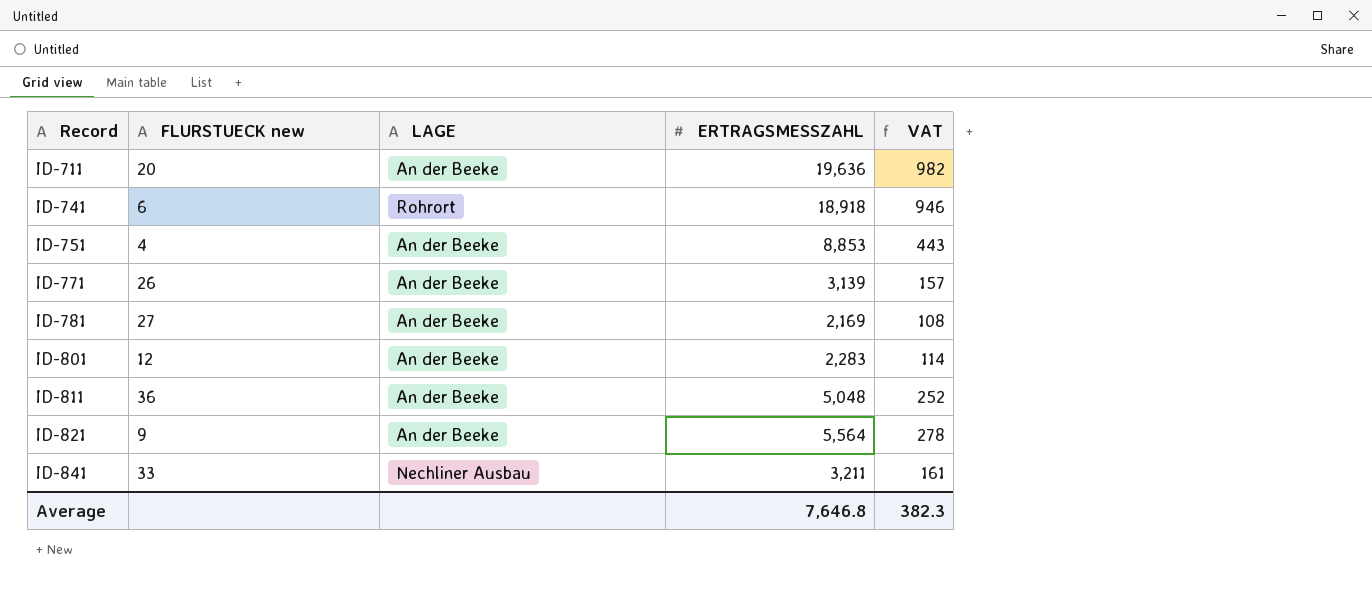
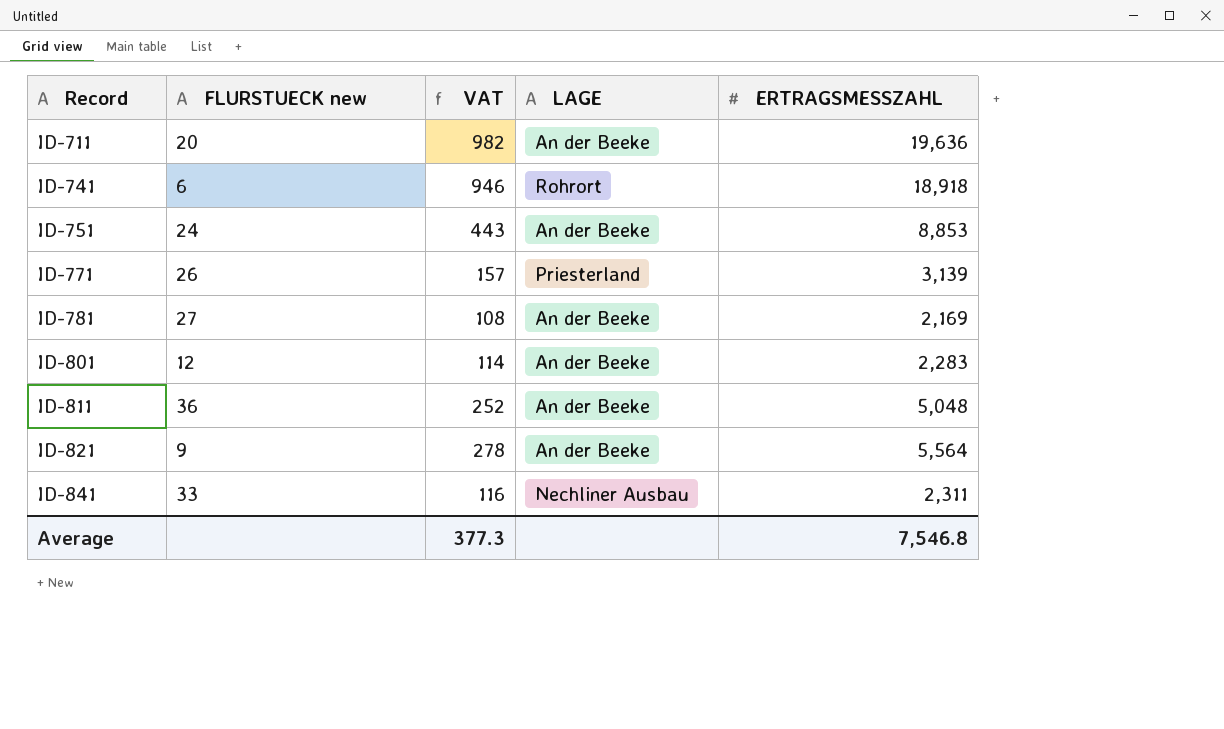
column VAT | position: 5 -> 3
ID-751 | FLURSTUECK new: 4 -> 24
ID-771 | LAGE: An der Beeke -> Priesterland
ID-841 | VAT: 161 -> 116
ID-841 | ERTRAGSMESSZAHL: 3,211 -> 2,311
Average | VAT: 382.3 -> 377.3
Average | ERTRAGSMESSZAHL: 7,646.8 -> 7,546.8

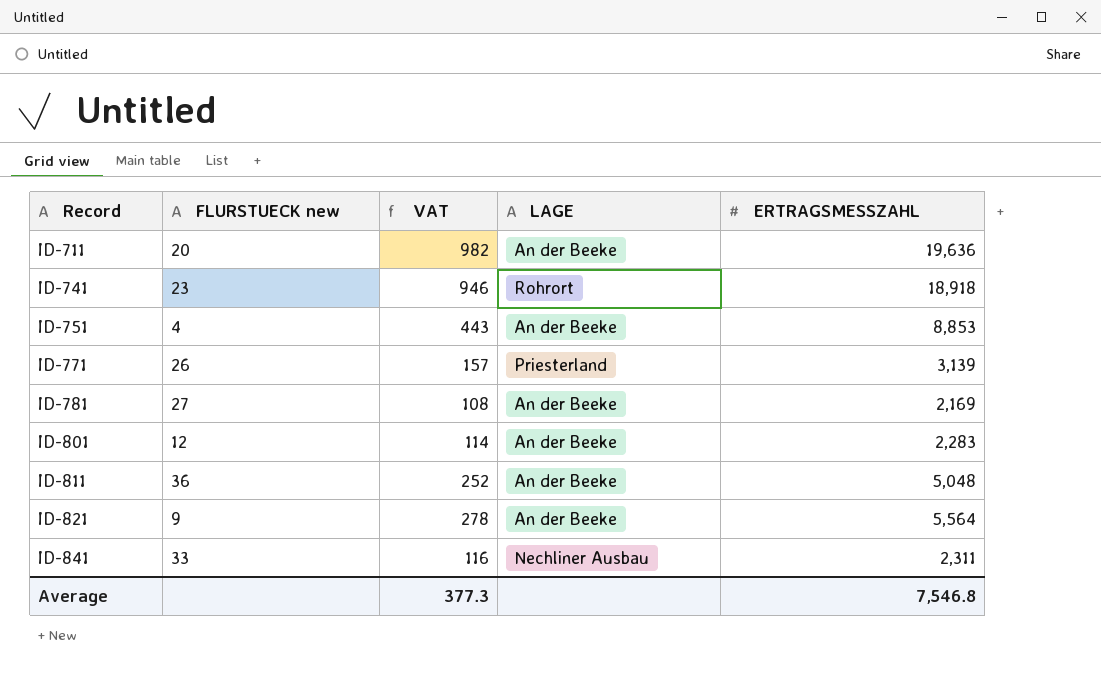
ID-741 | FLURSTUECK new: 6 -> 23
ID-751 | FLURSTUECK new: 24 -> 4

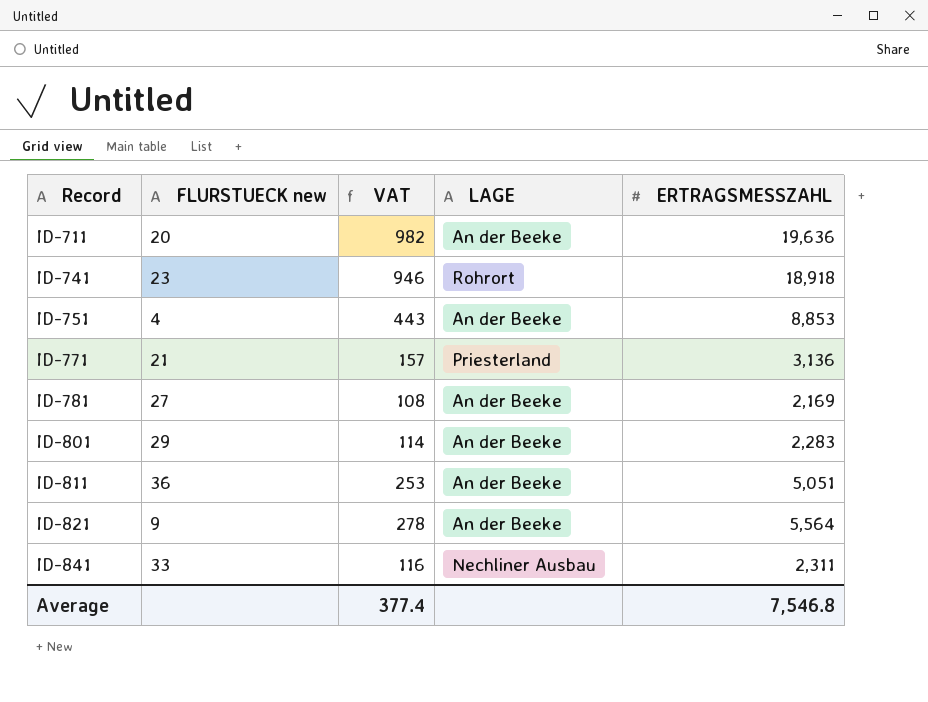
ID-771 | FLURSTUECK new: 26 -> 21
ID-771 | ERTRAGSMESSZAHL: 3,139 -> 3,136
ID-801 | FLURSTUECK new: 12 -> 29
ID-811 | VAT: 252 -> 253
ID-811 | ERTRAGSMESSZAHL: 5,048 -> 5,051
Average | VAT: 377.3 -> 377.4

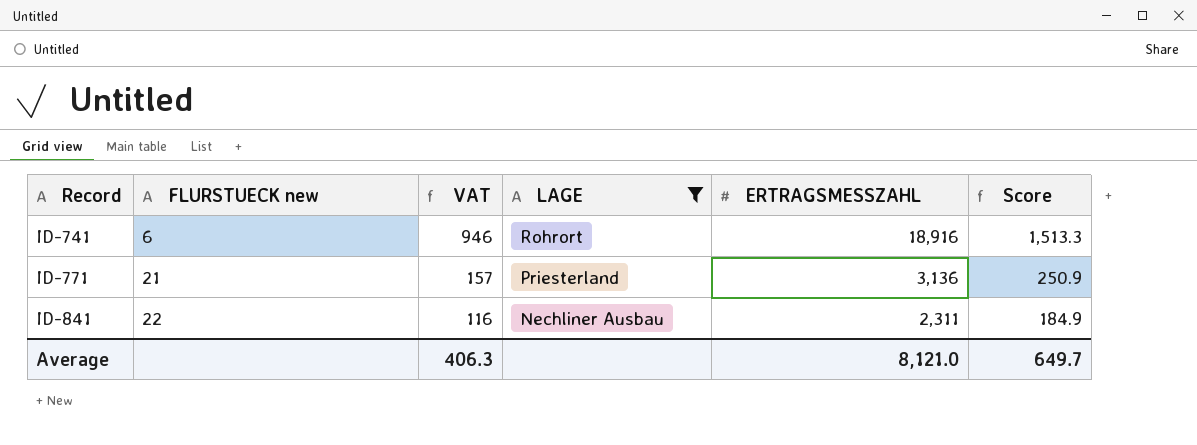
filter: none -> LAGE != An der Beeke
column Score | formula: none -> [ERTRAGSMESSZAHL] * 0.08
ID-741 | FLURSTUECK new: 23 -> 6
ID-741 | ERTRAGSMESSZAHL: 18,918 -> 18,916
ID-841 | FLURSTUECK new: 33 -> 22
Average | VAT: 377.4 -> 406.3
Average | ERTRAGSMESSZAHL: 7,546.8 -> 8,121.0

